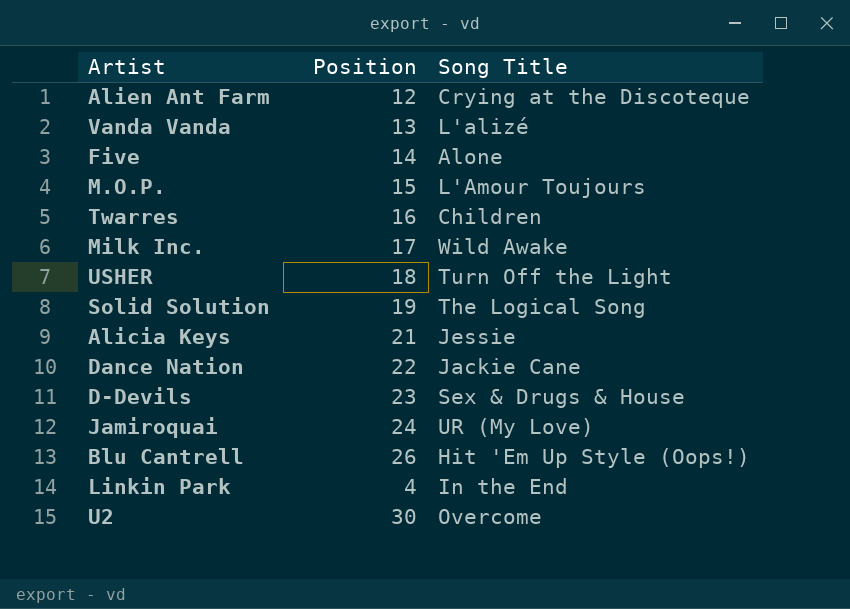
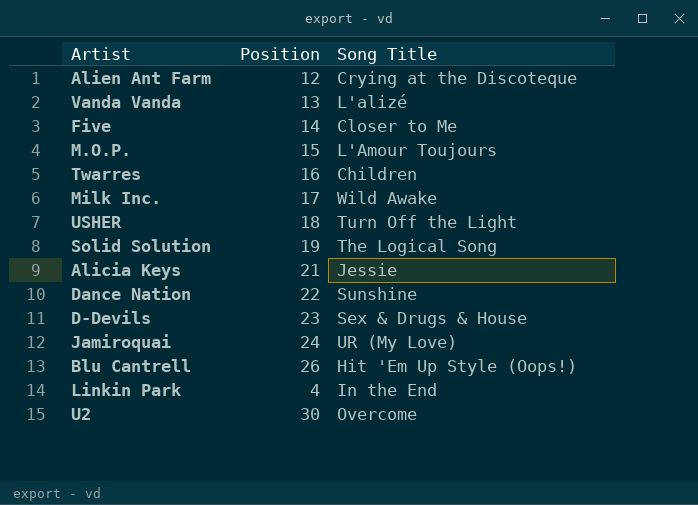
Five | Song Title: Alone -> Closer to Me
Dance Nation | Song Title: Jackie Cane -> Sunshine

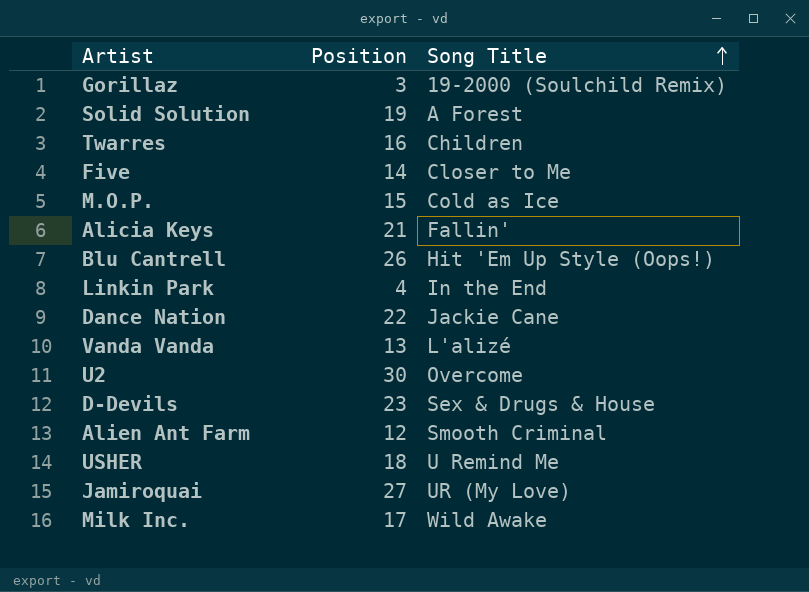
row order: none -> Song Title ascending
row Gorillaz: none -> 3 | 19-2000 (Soulchild Remix)
Solid Solution | Song Title: The Logical Song -> A Forest
M.O.P. | Song Title: L'Amour Toujours -> Cold as Ice
Alicia Keys | Song Title: Jessie -> Fallin'
Dance Nation | Song Title: Sunshine -> Jackie Cane
Alien Ant Farm | Song Title: Crying at the Discoteque -> Smooth Criminal
USHER | Song Title: Turn Off the Light -> U Remind Me
Jamiroquai | Position: 24 -> 27

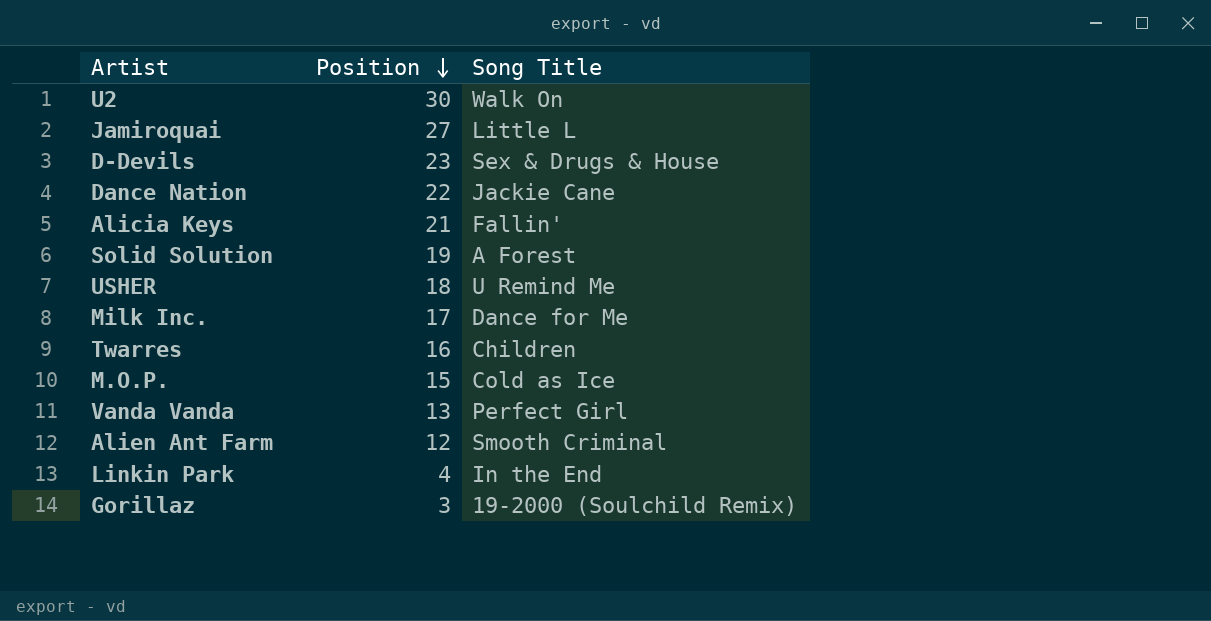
row order: Song Title ascending -> Position descending
row Five: 14 | Closer to Me -> none
row Blu Cantrell: 26 | Hit 'Em Up Style (Oops!) -> none
U2 | Song Title: Overcome -> Walk On
Jamiroquai | Song Title: UR (My Love) -> Little L
Milk Inc. | Song Title: Wild Awake -> Dance for Me
Vanda Vanda | Song Title: L'alizé -> Perfect Girl

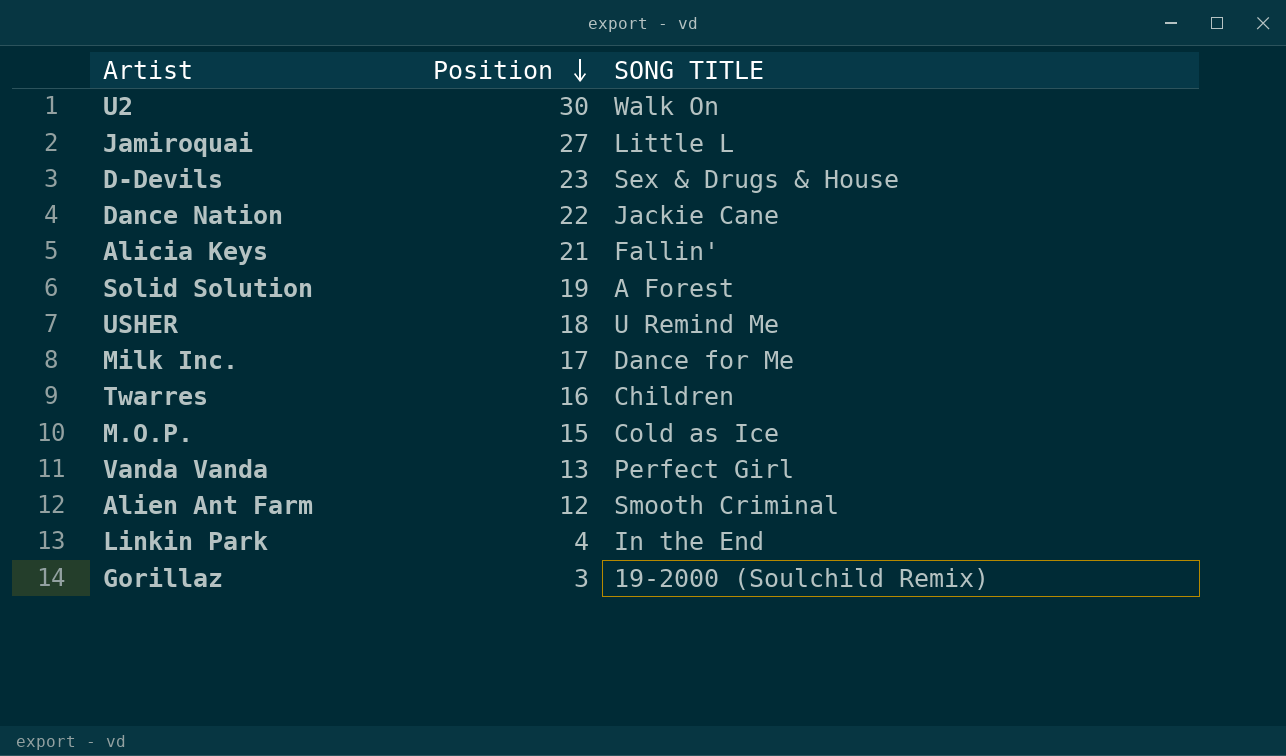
column name: Song Title -> SONG TITLE

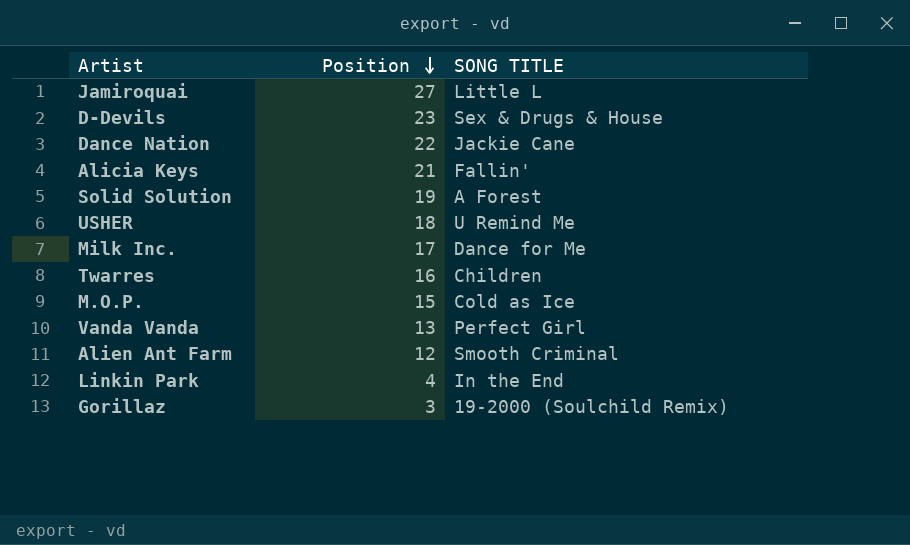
row U2: 30 | Walk On -> none

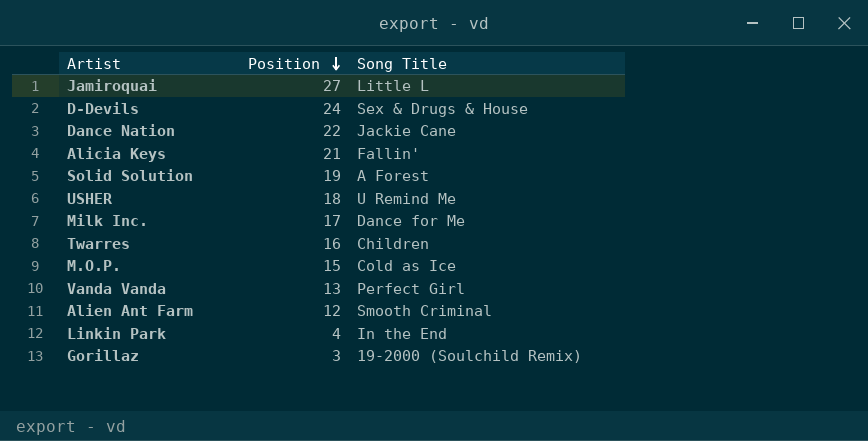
column name: SONG TITLE -> Song Title
D-Devils | Position: 23 -> 24

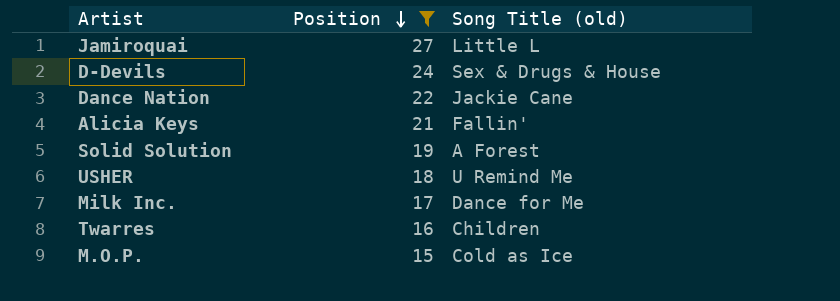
filter: none -> Position >= 15
column name: Song Title -> Song Title (old)

